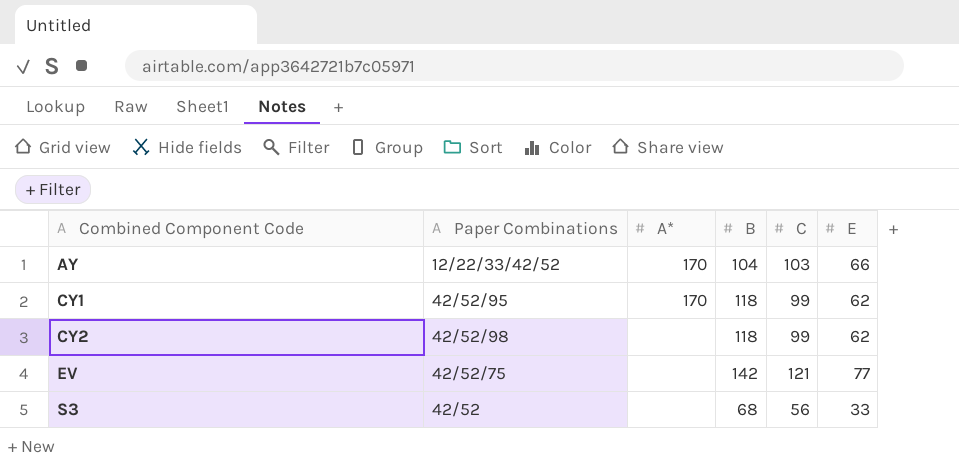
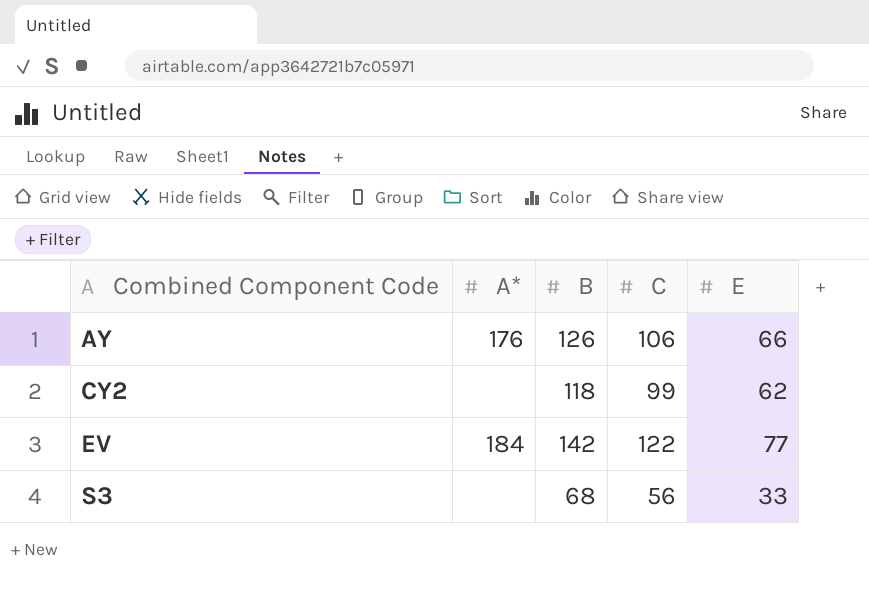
column Paper Combinations | position: 2 -> none
row CY1: 42/52/95 | 170 | 118 | 99 | 62 -> none
AY | A*: 170 -> 176
AY | B: 104 -> 126
AY | C: 103 -> 106
EV | A*: none -> 184
EV | C: 121 -> 122

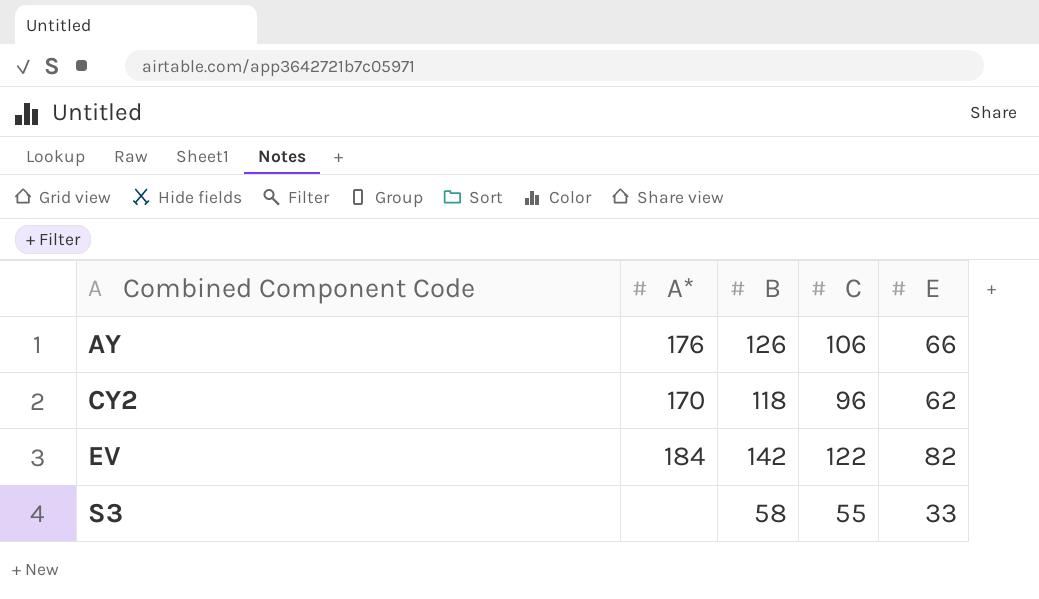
CY2 | A*: none -> 170
CY2 | C: 99 -> 96
EV | E: 77 -> 82
S3 | B: 68 -> 58
S3 | C: 56 -> 55

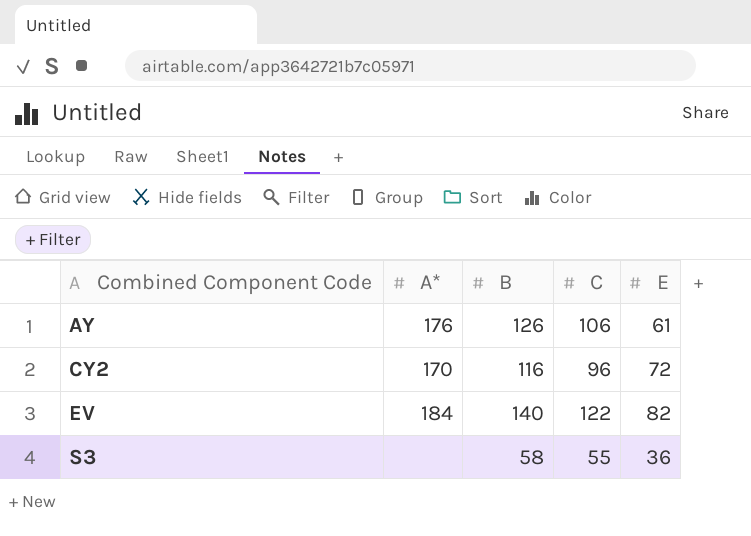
AY | E: 66 -> 61
CY2 | B: 118 -> 116
CY2 | E: 62 -> 72
EV | B: 142 -> 140
S3 | E: 33 -> 36

